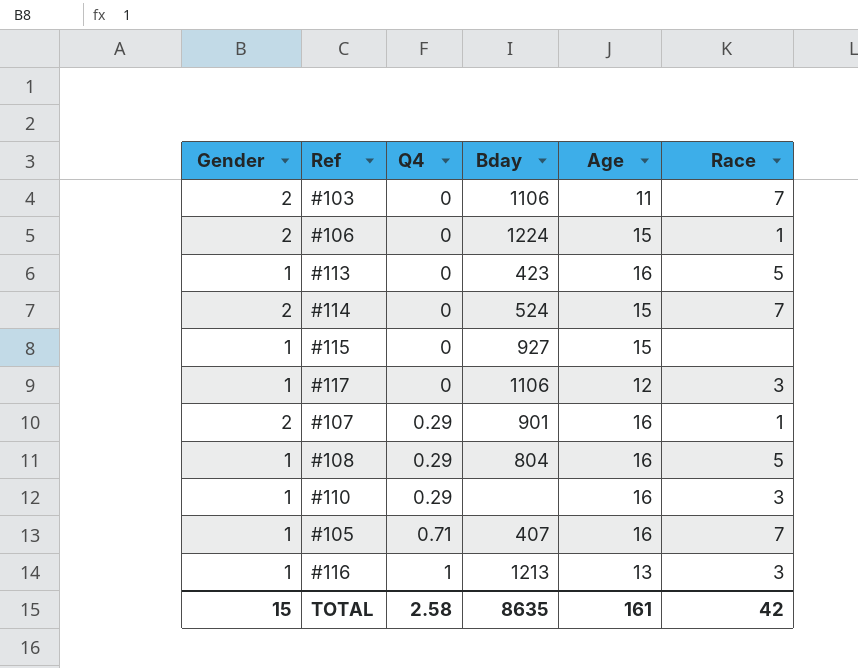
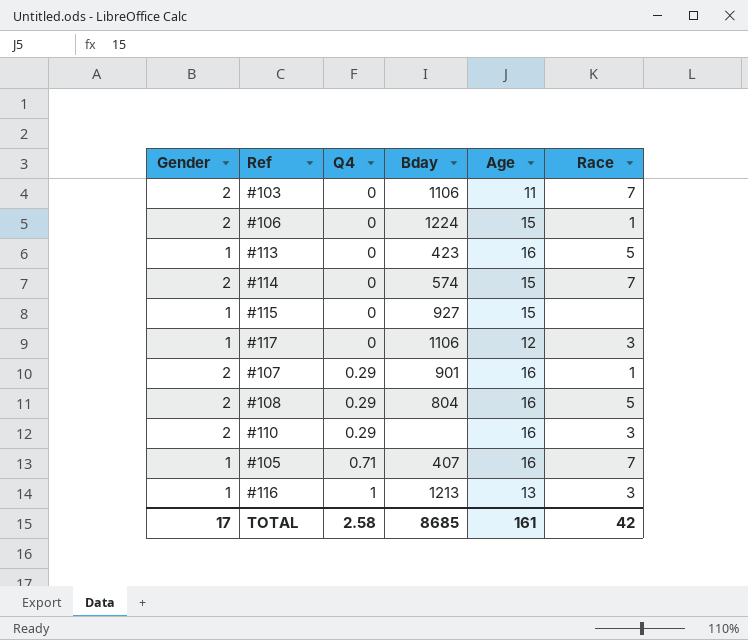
#114 | Bday: 524 -> 574
#108 | Gender: 1 -> 2
#110 | Gender: 1 -> 2
TOTAL | Gender: 15 -> 17
TOTAL | Bday: 8635 -> 8685

